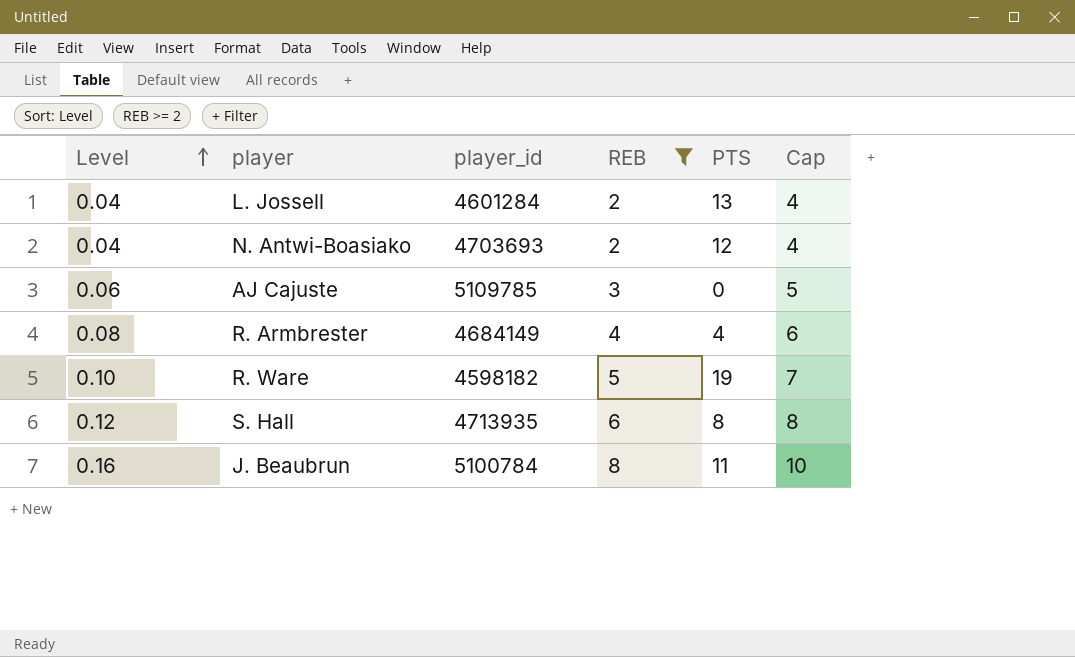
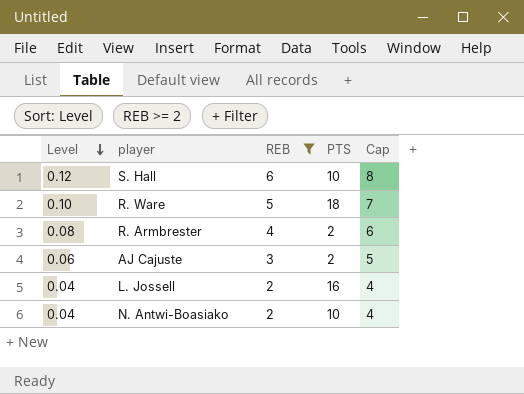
row order: Level ascending -> Level descending
column player_id | position: 3 -> none
row J. Beaubrun: 0.16 | 5100784 | 8 | 11 | 10 -> none
S. Hall | PTS: 8 -> 10
R. Ware | PTS: 19 -> 18
R. Armbrester | PTS: 4 -> 2
AJ Cajuste | PTS: 0 -> 2
L. Jossell | PTS: 13 -> 16
N. Antwi-Boasiako | PTS: 12 -> 10

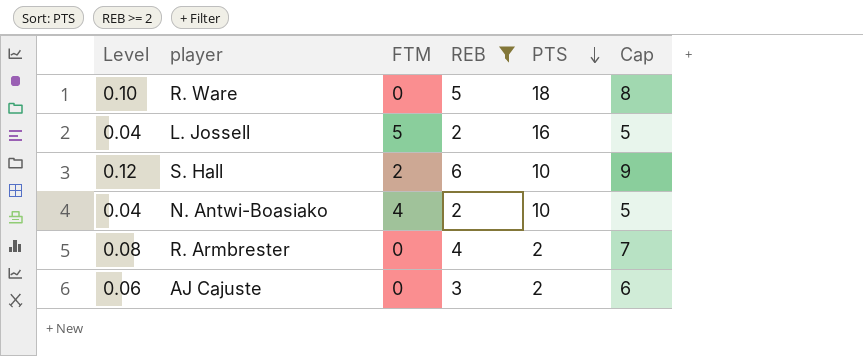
row order: Level descending -> PTS descending
column FTM | position: none -> 3
column Cap | formula: [REB] + 2 -> [REB] + 3

